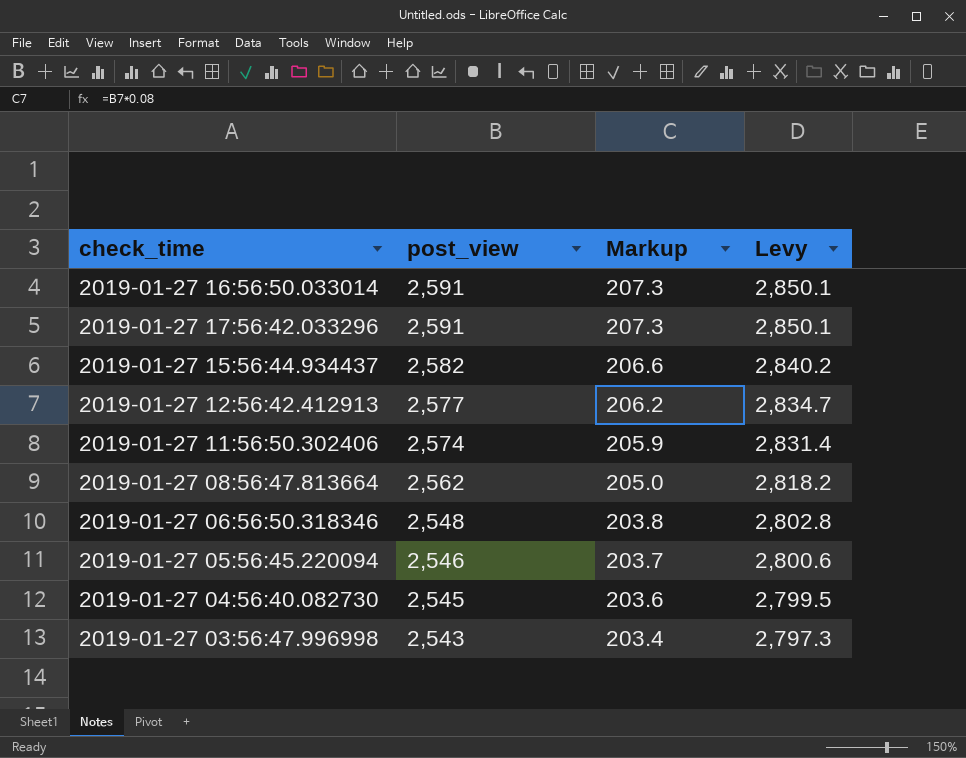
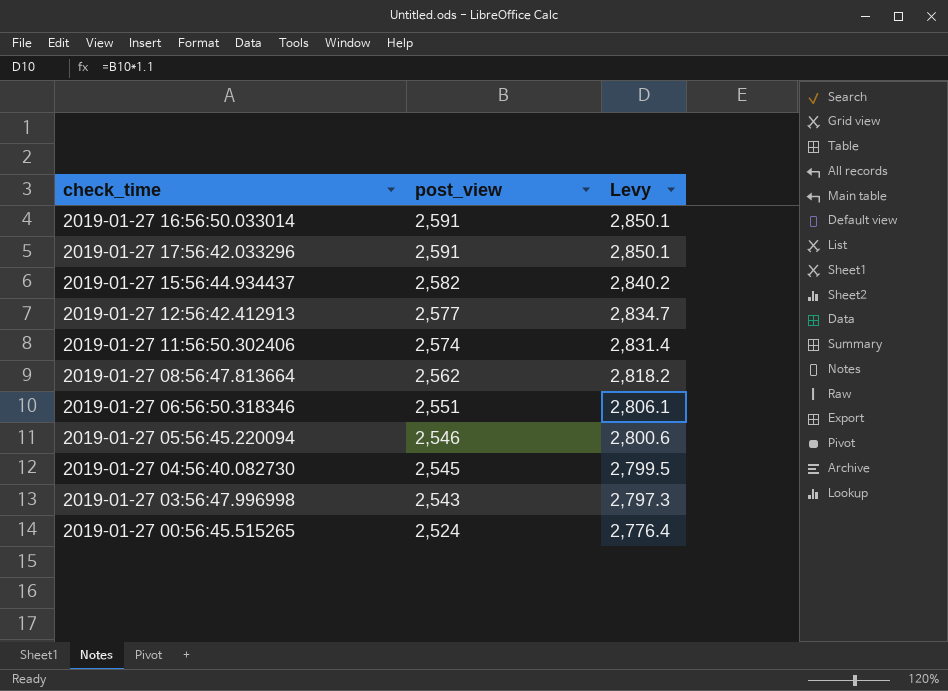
column Markup | formula: [post_view] * 0.08 -> none
2019-01-27 06:56:50.318346 | post_view: 2,548 -> 2,551
2019-01-27 06:56:50.318346 | Levy: 2,802.8 -> 2,806.1
row 2019-01-27 00:56:45.515265: none -> 2,524 | 2,776.4

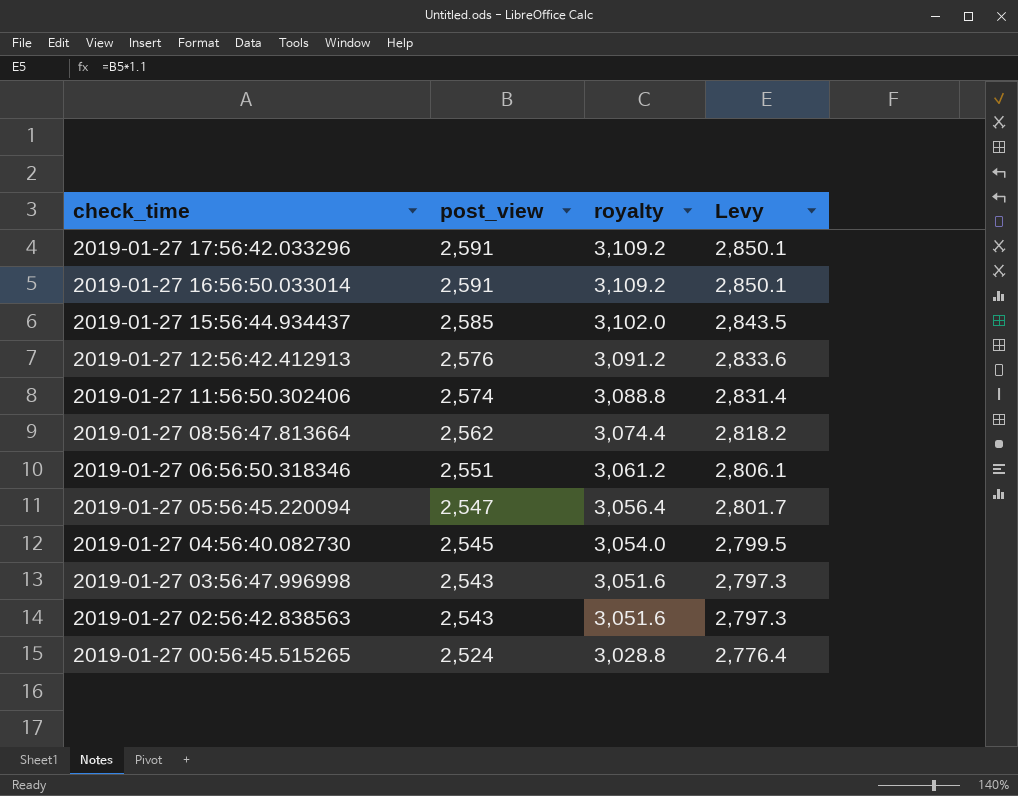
row order: post_view descending -> check_time descending
column royalty | formula: none -> [post_view] * 1.2
2019-01-27 15:56:44.934437 | post_view: 2,582 -> 2,585
2019-01-27 15:56:44.934437 | Levy: 2,840.2 -> 2,843.5
2019-01-27 12:56:42.412913 | post_view: 2,577 -> 2,576
2019-01-27 12:56:42.412913 | Levy: 2,834.7 -> 2,833.6
2019-01-27 05:56:45.220094 | post_view: 2,546 -> 2,547
2019-01-27 05:56:45.220094 | Levy: 2,800.6 -> 2,801.7
row 2019-01-27 02:56:42.838563: none -> 2,543 | 3,051.6 | 2,797.3

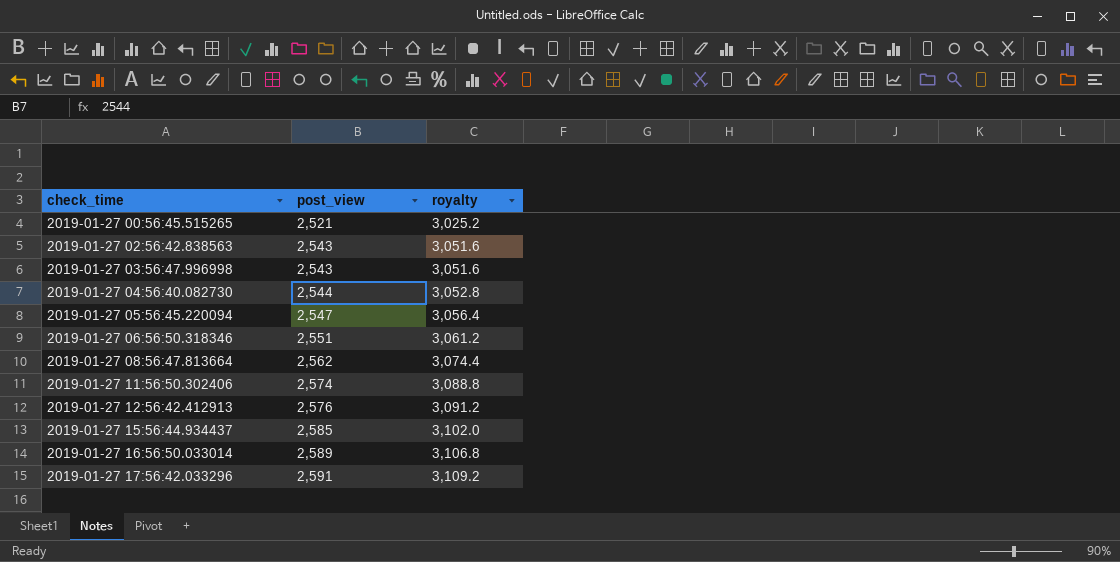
row order: check_time descending -> check_time ascending
column Levy | formula: [post_view] * 1.1 -> none
2019-01-27 00:56:45.515265 | post_view: 2,524 -> 2,521
2019-01-27 00:56:45.515265 | royalty: 3,028.8 -> 3,025.2
2019-01-27 04:56:40.082730 | post_view: 2,545 -> 2,544
2019-01-27 04:56:40.082730 | royalty: 3,054.0 -> 3,052.8
2019-01-27 16:56:50.033014 | post_view: 2,591 -> 2,589
2019-01-27 16:56:50.033014 | royalty: 3,109.2 -> 3,106.8

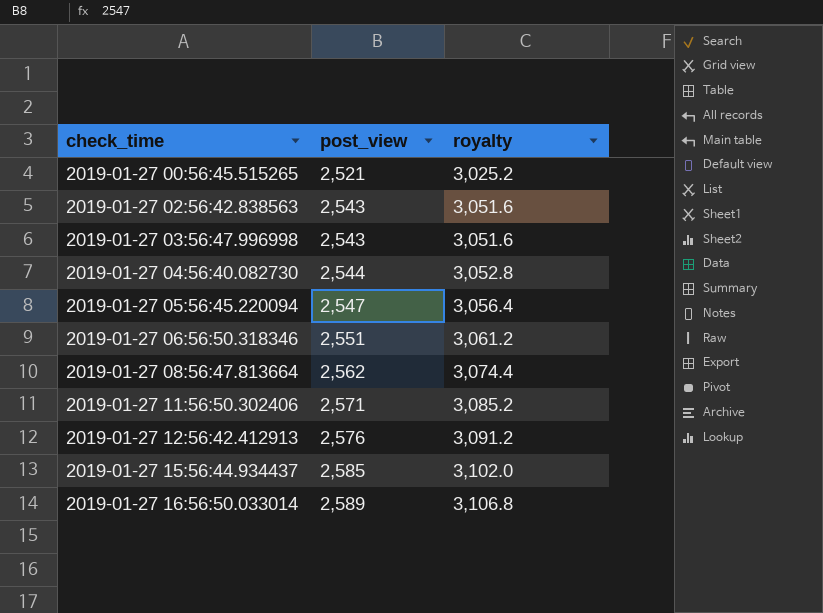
row 2019-01-27 17:56:42.033296: 2,591 | 3,109.2 -> none
2019-01-27 11:56:50.302406 | post_view: 2,574 -> 2,571
2019-01-27 11:56:50.302406 | royalty: 3,088.8 -> 3,085.2

